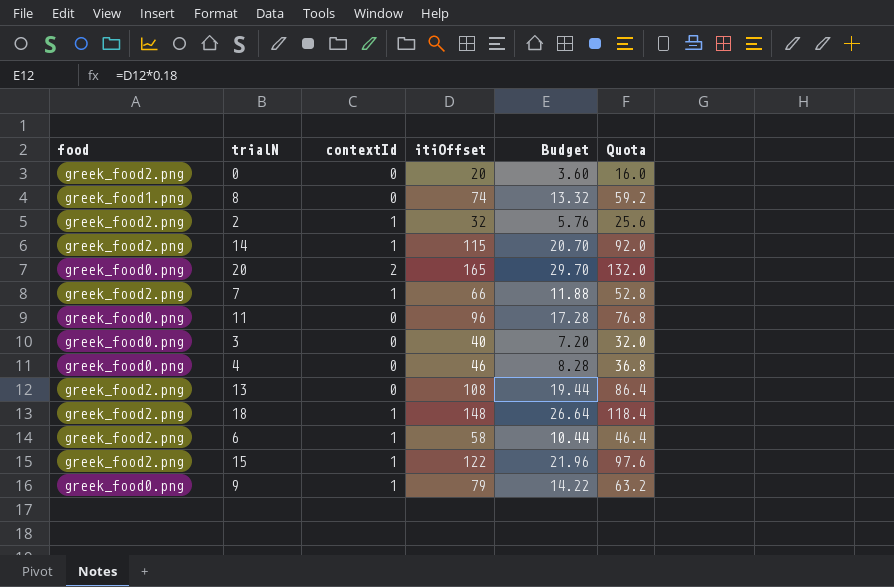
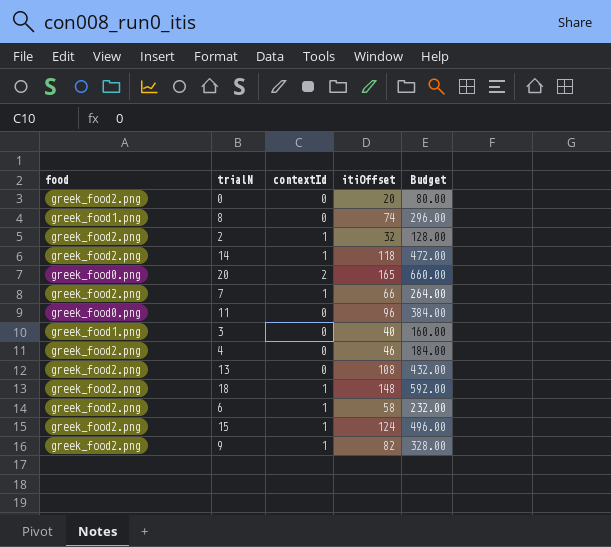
column Quota | formula: [itiOffset] * 0.8 -> none
column Budget | formula: [itiOffset] * 0.18 -> [itiOffset] * 4
14 | itiOffset: 115 -> 118
3 | food: greek_food0.png -> greek_food1.png
4 | food: greek_food0.png -> greek_food2.png
15 | itiOffset: 122 -> 124
9 | food: greek_food0.png -> greek_food2.png
9 | itiOffset: 79 -> 82

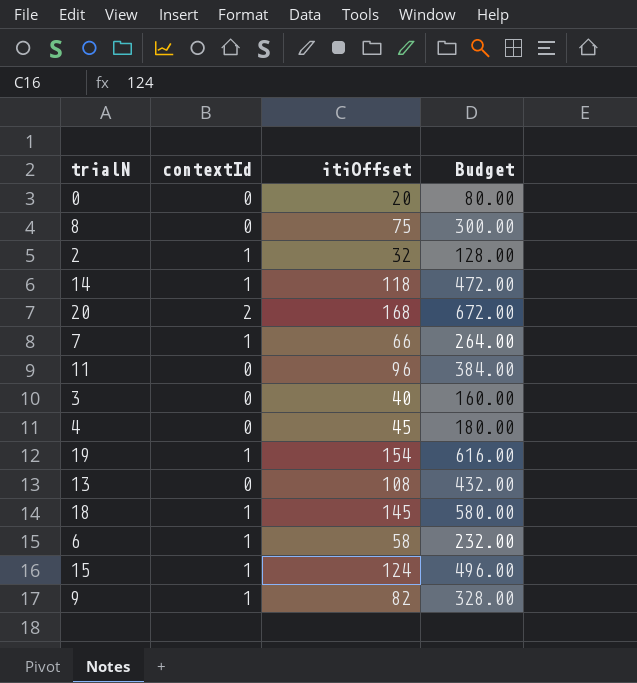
column food | position: 1 -> none
8 | itiOffset: 74 -> 75
8 | Budget: 296.00 -> 300.00
20 | itiOffset: 165 -> 168
20 | Budget: 660.00 -> 672.00
4 | itiOffset: 46 -> 45
4 | Budget: 184.00 -> 180.00
row 19: none -> 1 | 154 | 616.00
18 | itiOffset: 148 -> 145
18 | Budget: 592.00 -> 580.00

